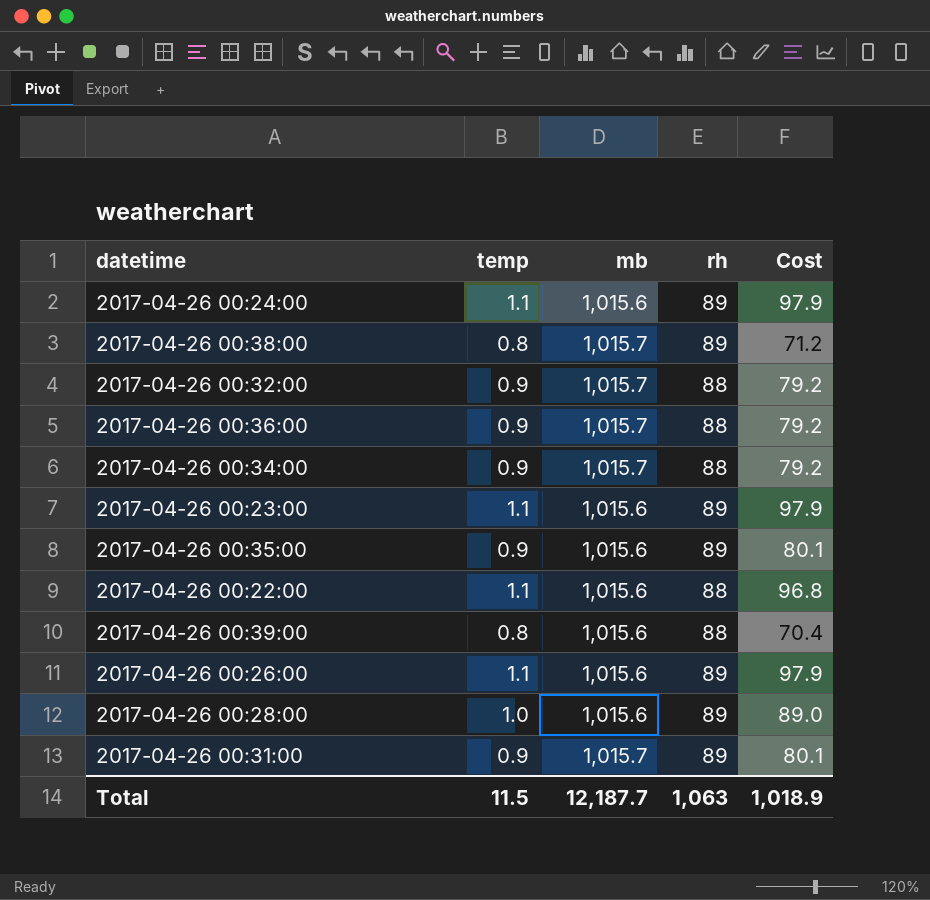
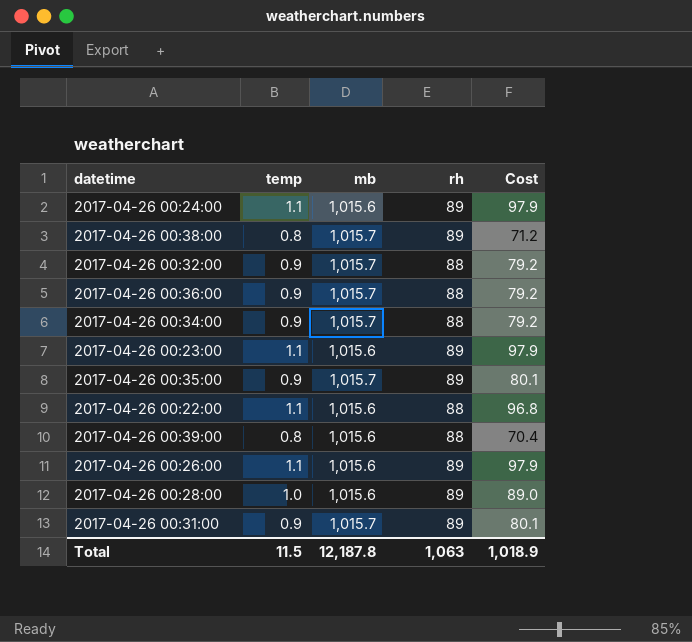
2017-04-26 00:35:00 | mb: 1,015.6 -> 1,015.7
Total | mb: 12,187.7 -> 12,187.8

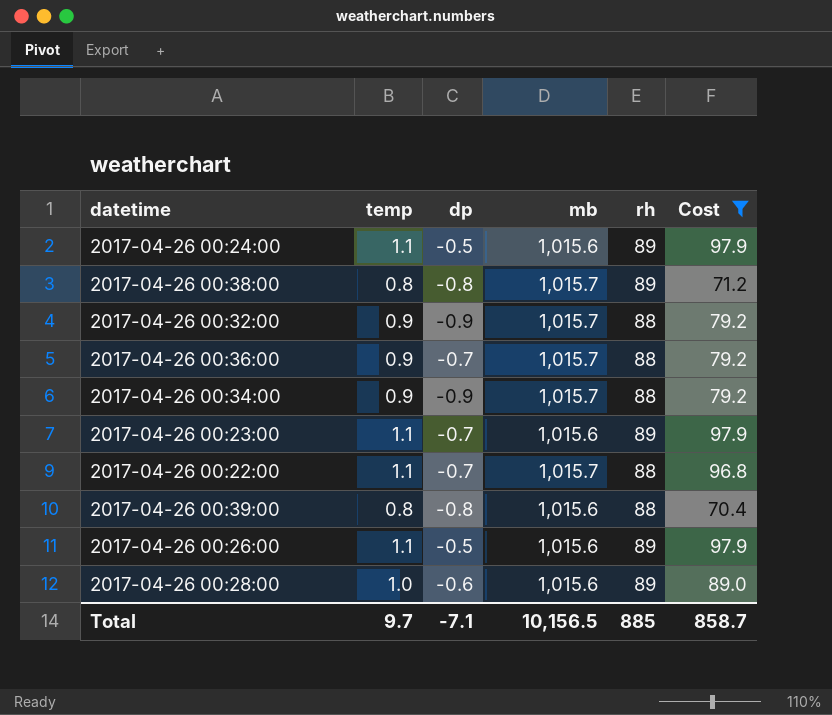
filter: none -> Cost != 80.1
column dp | position: none -> 3
2017-04-26 00:22:00 | mb: 1,015.6 -> 1,015.7
Total | temp: 11.5 -> 9.7
Total | mb: 12,187.8 -> 10,156.5
Total | rh: 1,063 -> 885
Total | Cost: 1,018.9 -> 858.7

